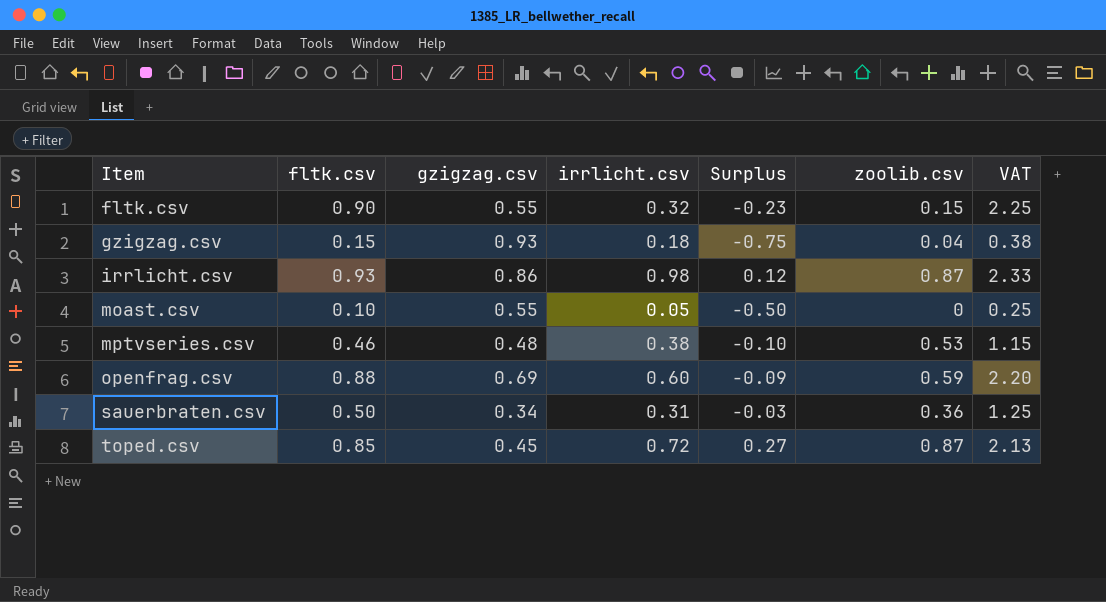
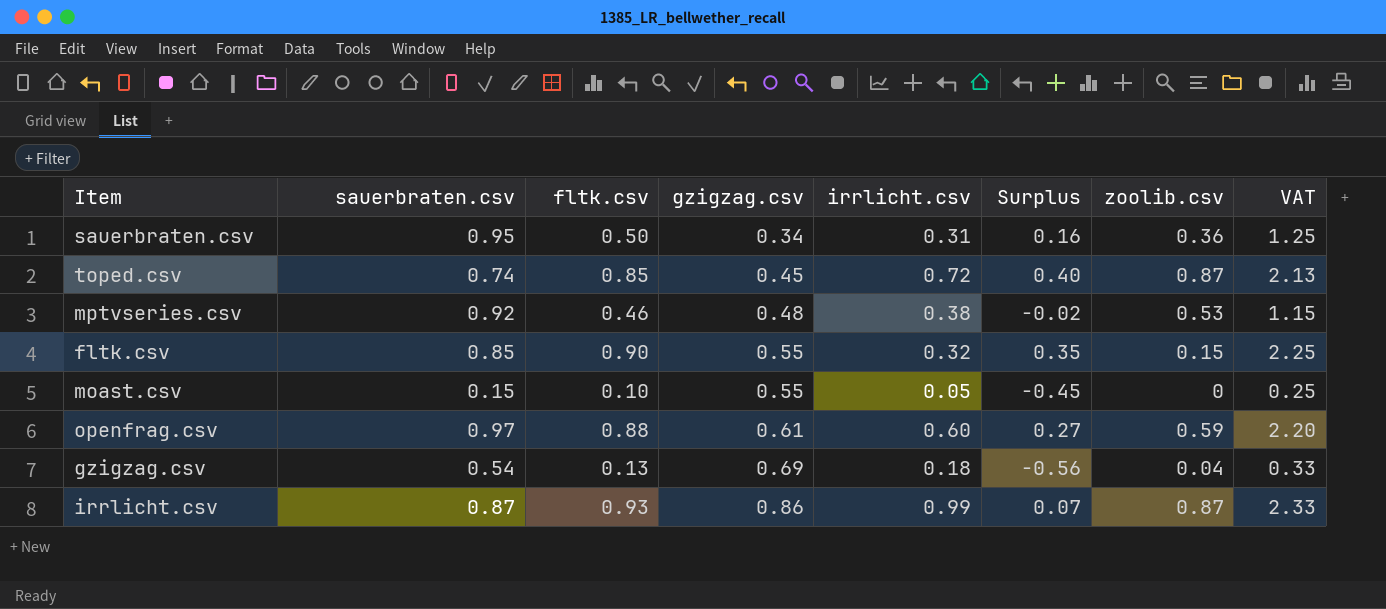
row order: Item ascending -> gzigzag.csv ascending
column sauerbraten.csv | position: none -> 2
column Surplus | formula: [irrlicht.csv] - [gzigzag.csv] -> [fltk.csv] - [gzigzag.csv]
openfrag.csv | gzigzag.csv: 0.69 -> 0.61
gzigzag.csv | fltk.csv: 0.15 -> 0.13
gzigzag.csv | gzigzag.csv: 0.93 -> 0.69
gzigzag.csv | VAT: 0.38 -> 0.33
irrlicht.csv | irrlicht.csv: 0.98 -> 0.99

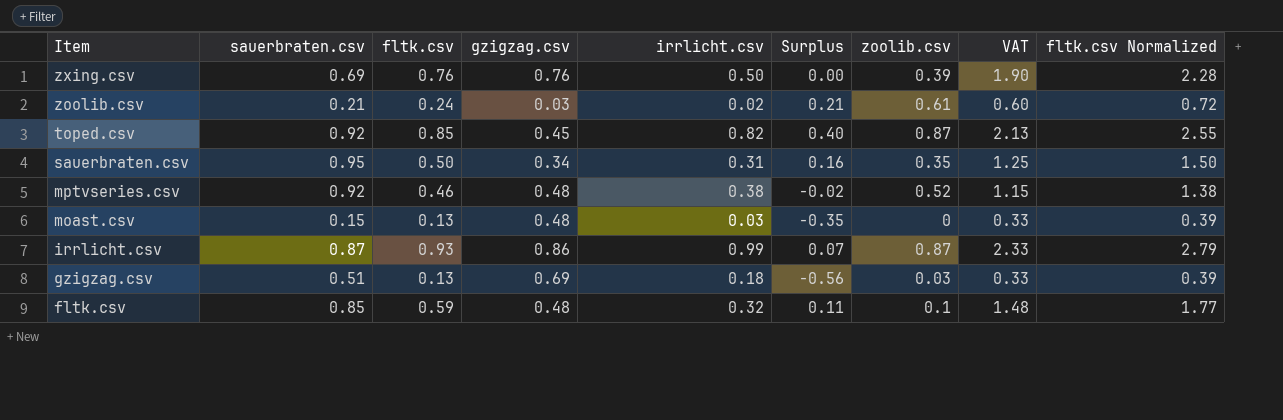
row order: gzigzag.csv ascending -> Item descending
column fltk.csv Normalized | formula: none -> [fltk.csv] * 3
row openfrag.csv: 0.97 | 0.88 | 0.61 | 0.60 | 0.27 | 0.59 | 2.20 -> none
row zxing.csv: none -> 0.69 | 0.76 | 0.76 | 0.50 | 0.00 | 0.39 | 1.90 | 2.28
row zoolib.csv: none -> 0.21 | 0.24 | 0.03 | 0.02 | 0.21 | 0.61 | 0.60 | 0.72
toped.csv | sauerbraten.csv: 0.74 -> 0.92
toped.csv | irrlicht.csv: 0.72 -> 0.82
sauerbraten.csv | zoolib.csv: 0.36 -> 0.35
mptvseries.csv | zoolib.csv: 0.53 -> 0.52
moast.csv | fltk.csv: 0.10 -> 0.13
moast.csv | gzigzag.csv: 0.55 -> 0.48
moast.csv | irrlicht.csv: 0.05 -> 0.03
moast.csv | Surplus: -0.45 -> -0.35
moast.csv | VAT: 0.25 -> 0.33
gzigzag.csv | sauerbraten.csv: 0.54 -> 0.51
gzigzag.csv | zoolib.csv: 0.04 -> 0.03
fltk.csv | fltk.csv: 0.90 -> 0.59
fltk.csv | gzigzag.csv: 0.55 -> 0.48
fltk.csv | Surplus: 0.35 -> 0.11
fltk.csv | zoolib.csv: 0.15 -> 0.1
fltk.csv | VAT: 2.25 -> 1.48

